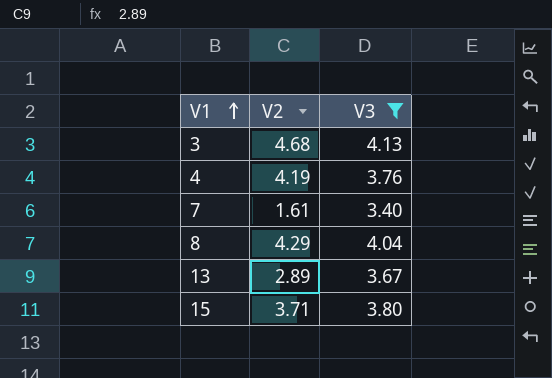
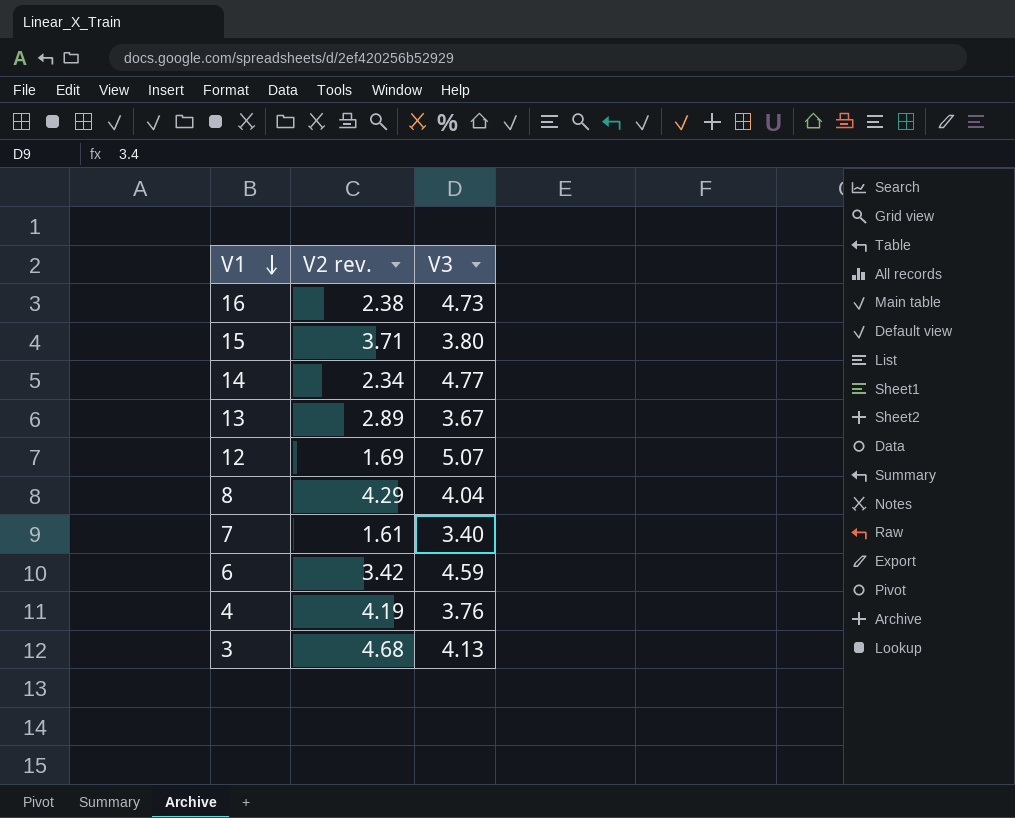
filter: V3 <= 4.13 -> none
row order: V1 ascending -> V1 descending
column name: V2 -> V2 rev.

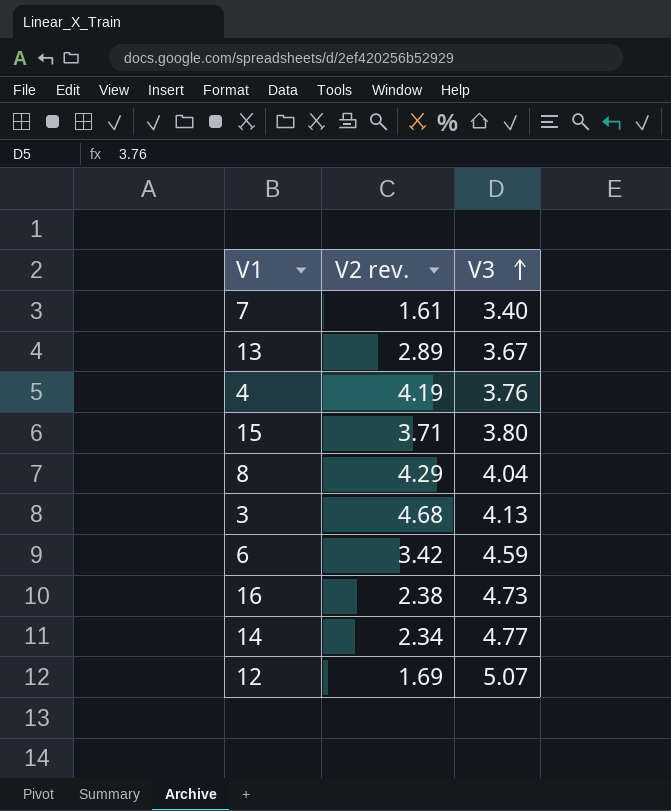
row order: V1 descending -> V3 ascending

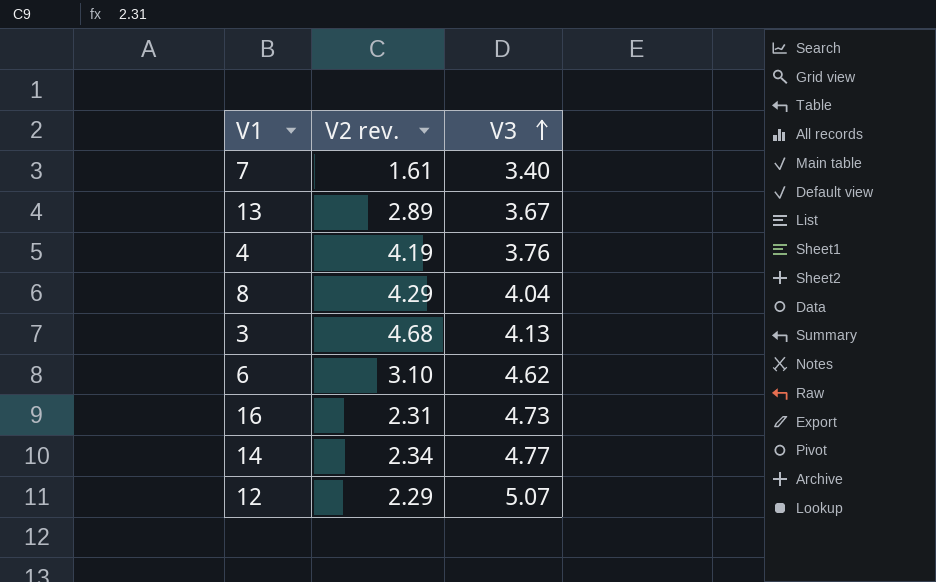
row 15: 3.71 | 3.80 -> none
6 | V2 rev.: 3.42 -> 3.10
6 | V3: 4.59 -> 4.62
16 | V2 rev.: 2.38 -> 2.31
12 | V2 rev.: 1.69 -> 2.29

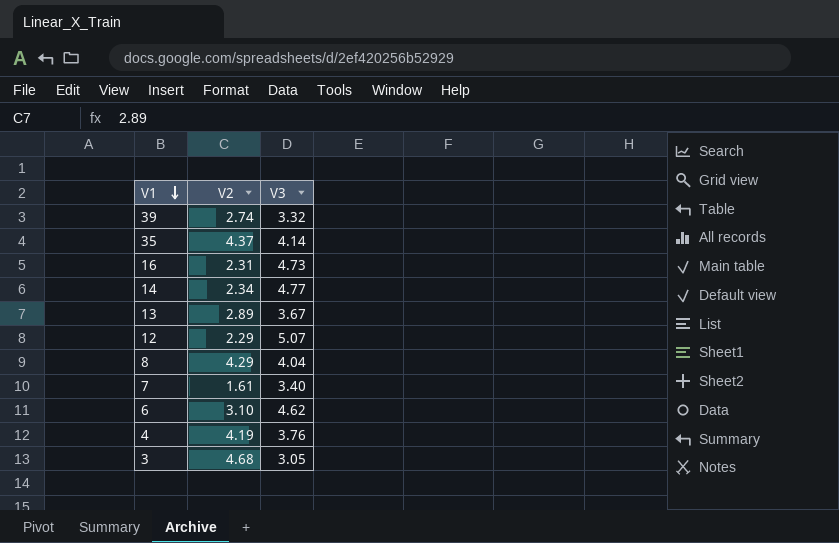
row order: V3 ascending -> V1 descending
column name: V2 rev. -> V2
row 39: none -> 2.74 | 3.32
row 35: none -> 4.37 | 4.14
3 | V3: 4.13 -> 3.05

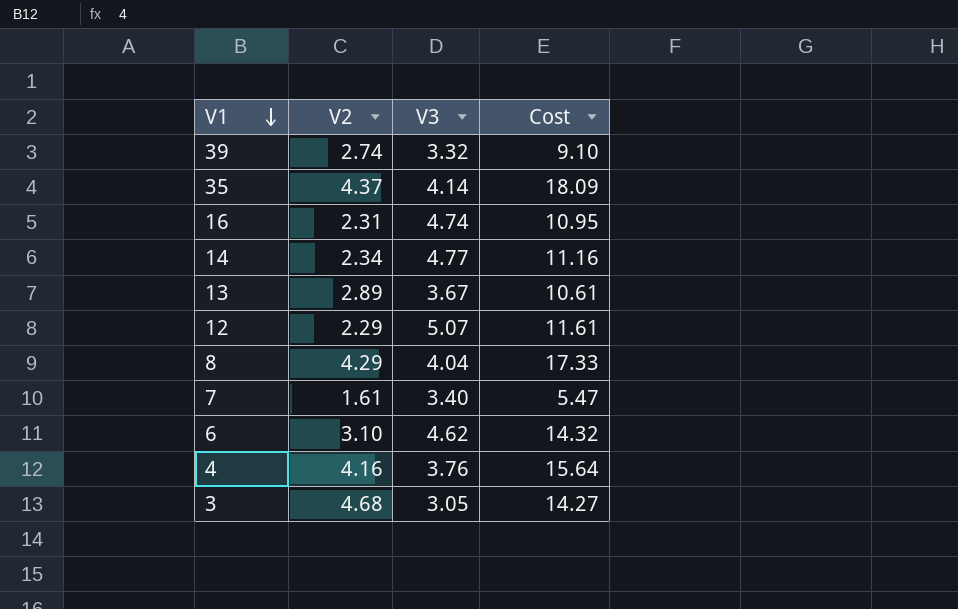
column Cost | formula: none -> [V2] * [V3]
16 | V3: 4.73 -> 4.74
4 | V2: 4.19 -> 4.16

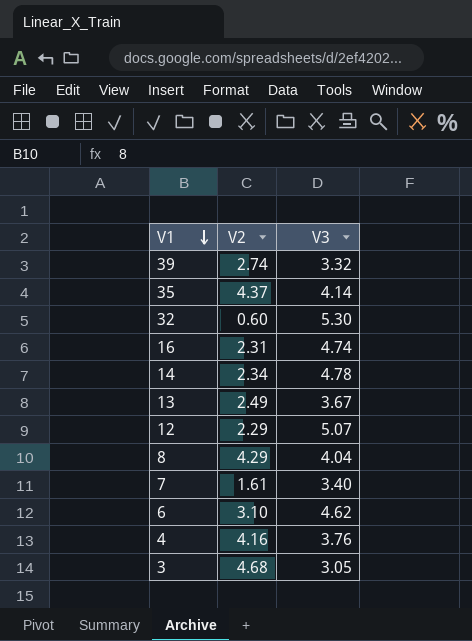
column Cost | formula: [V2] * [V3] -> none
row 32: none -> 0.60 | 5.30
14 | V3: 4.77 -> 4.78
13 | V2: 2.89 -> 2.49

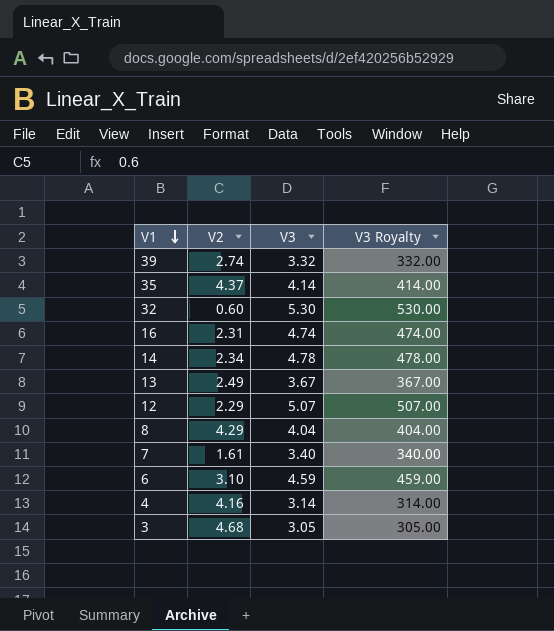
column V3 Royalty | formula: none -> [V3] * 100
6 | V3: 4.62 -> 4.59
4 | V3: 3.76 -> 3.14

